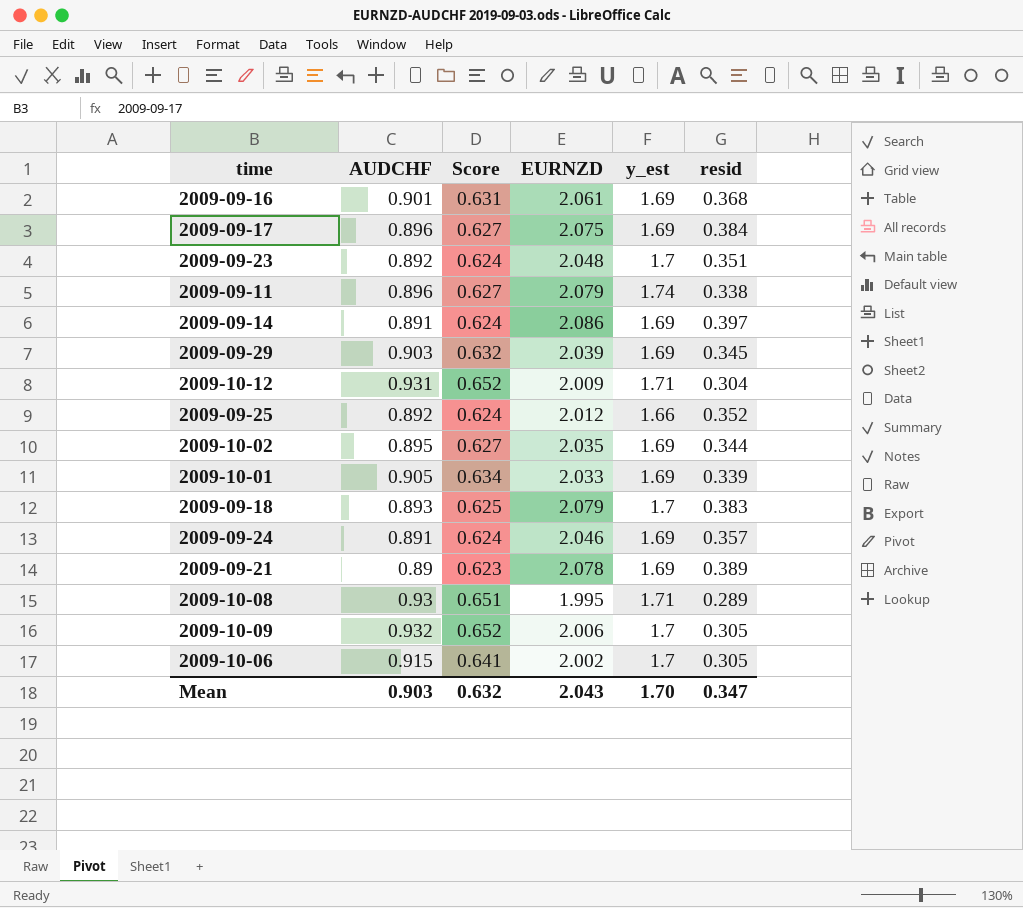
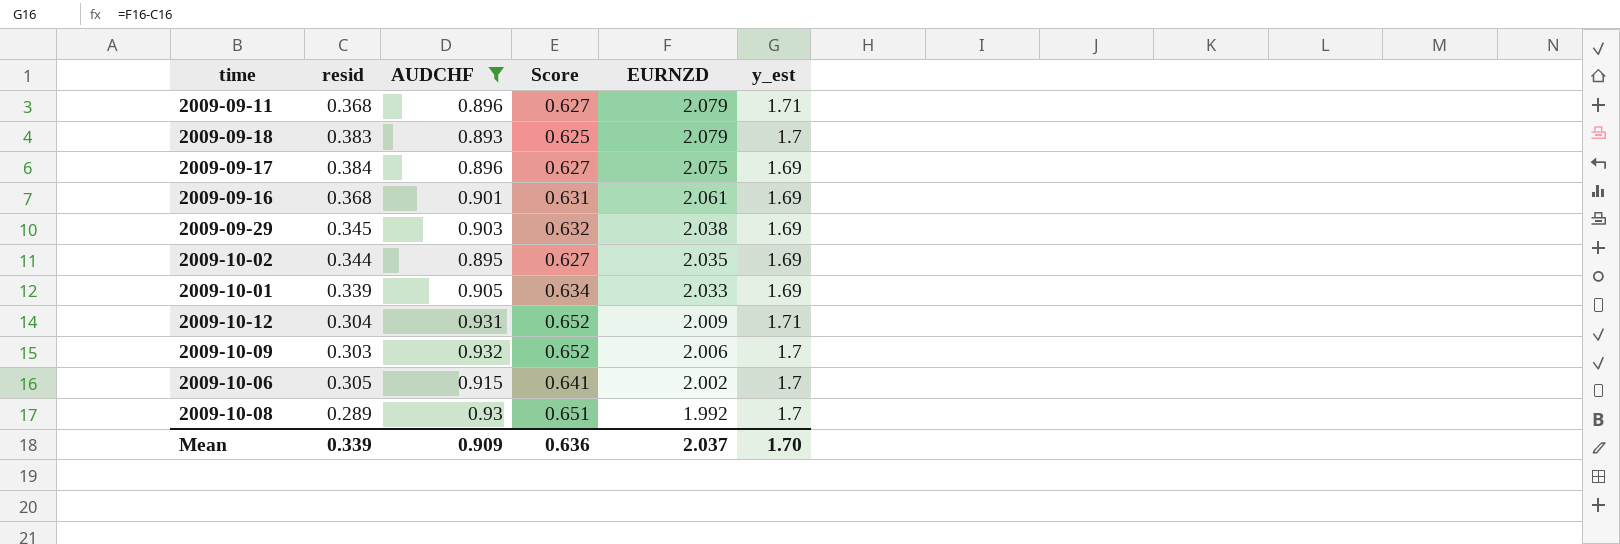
filter: none -> AUDCHF >= 0.893
row order: none -> EURNZD descending
column resid | position: 6 -> 2
2009-09-11 | resid: 0.338 -> 0.368
2009-09-11 | y_est: 1.74 -> 1.71
2009-09-29 | EURNZD: 2.039 -> 2.038
2009-10-09 | resid: 0.305 -> 0.303
2009-10-08 | EURNZD: 1.995 -> 1.992
2009-10-08 | y_est: 1.71 -> 1.7
Mean | resid: 0.347 -> 0.339
Mean | AUDCHF: 0.903 -> 0.909
Mean | Score: 0.632 -> 0.636
Mean | EURNZD: 2.043 -> 2.037

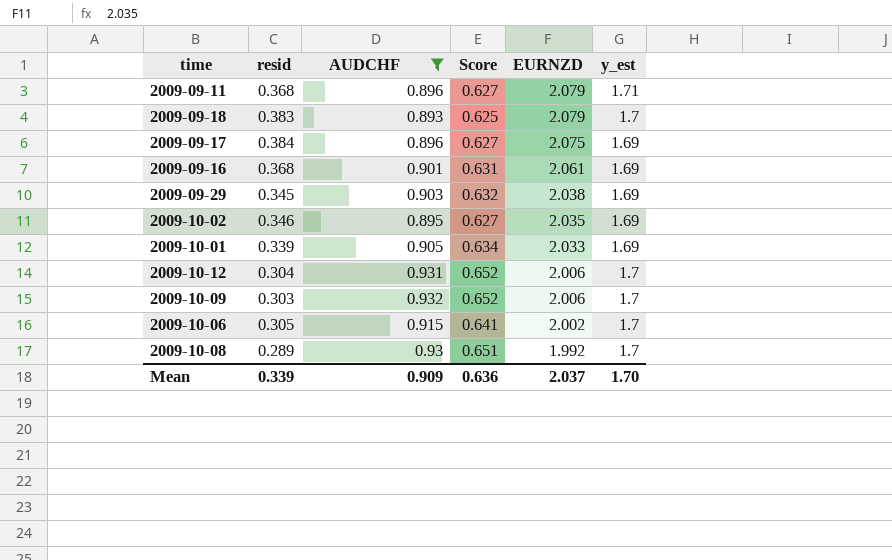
2009-10-02 | resid: 0.344 -> 0.346
2009-10-12 | EURNZD: 2.009 -> 2.006
2009-10-12 | y_est: 1.71 -> 1.7

